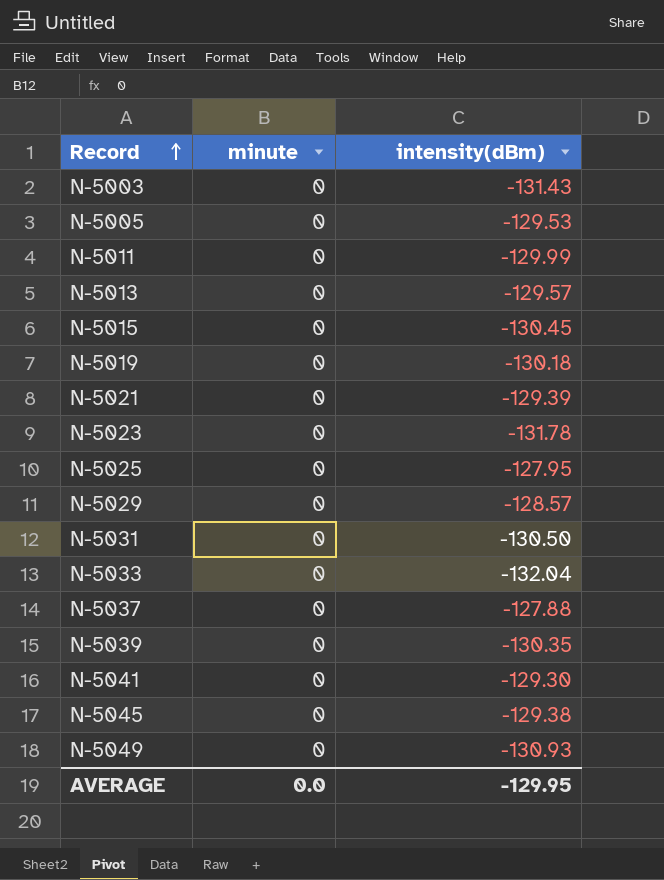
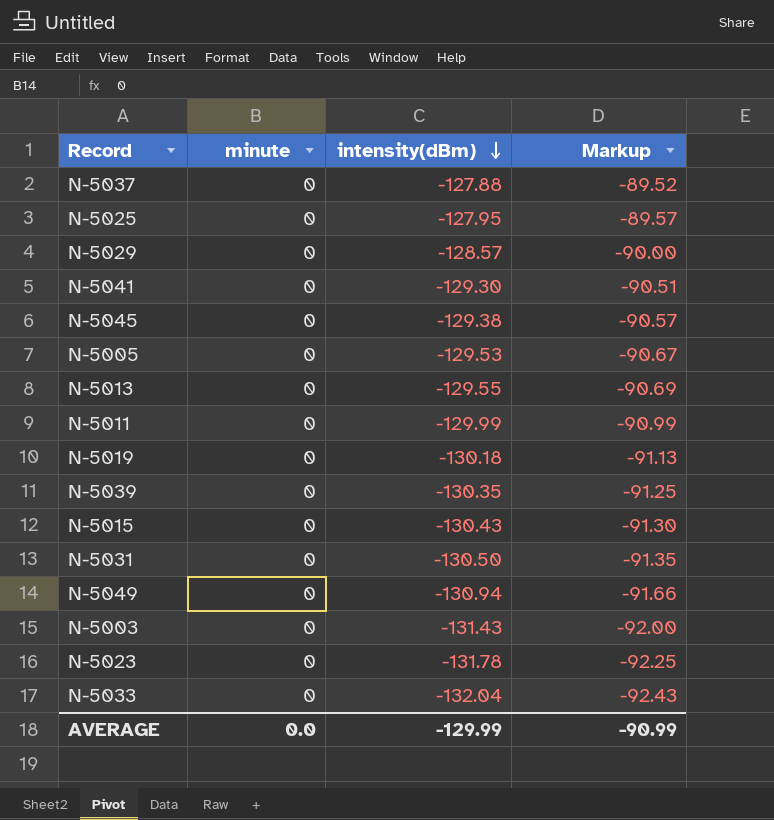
row order: Record ascending -> intensity(dBm) descending
column Markup | formula: none -> [intensity(dBm)] * 0.7
row N-5021: 0 | -129.39 -> none
N-5013 | intensity(dBm): -129.57 -> -129.55
N-5015 | intensity(dBm): -130.45 -> -130.43
N-5049 | intensity(dBm): -130.93 -> -130.94
AVERAGE | intensity(dBm): -129.95 -> -129.99

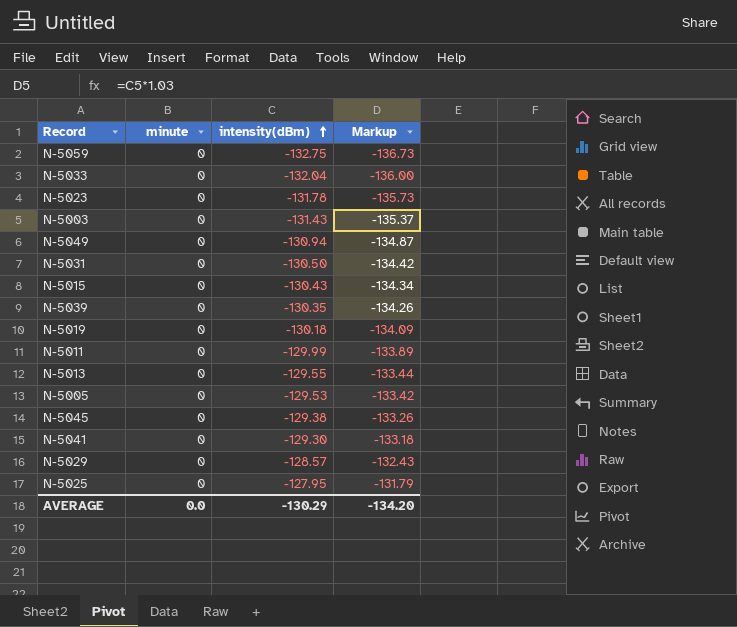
row order: intensity(dBm) descending -> intensity(dBm) ascending
column Markup | formula: [intensity(dBm)] * 0.7 -> [intensity(dBm)] * 1.03
row N-5037: 0 | -127.88 | -89.52 -> none
row N-5059: none -> 0 | -132.75 | -136.73
AVERAGE | intensity(dBm): -129.99 -> -130.29
AVERAGE | Markup: -90.99 -> -134.20

